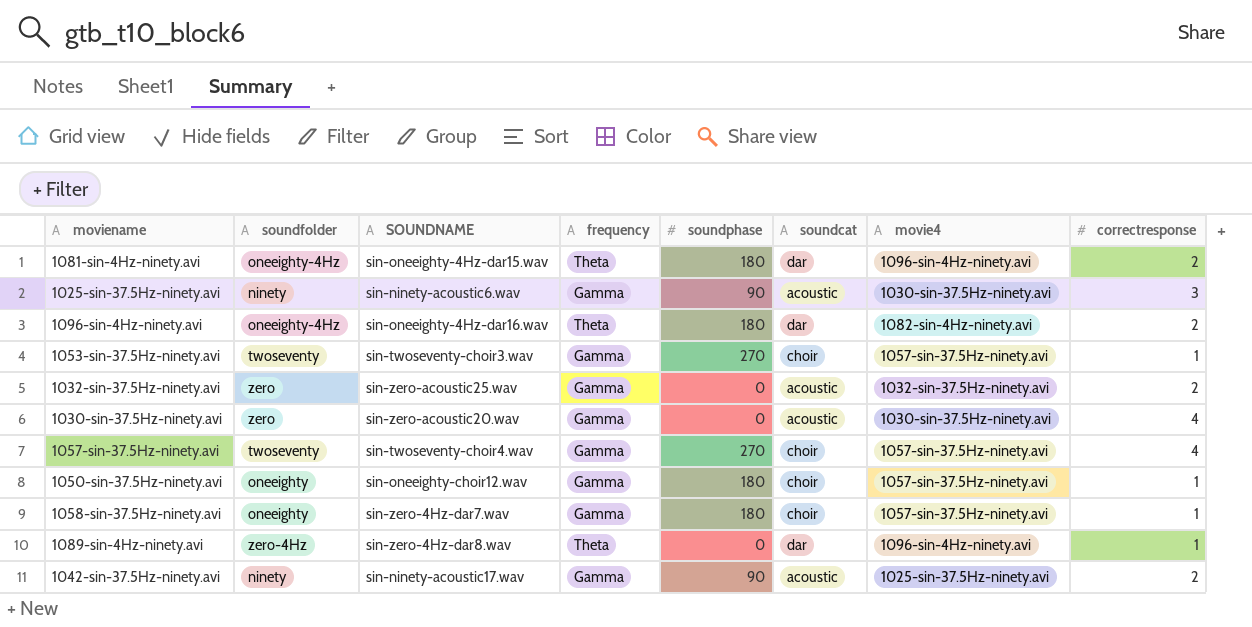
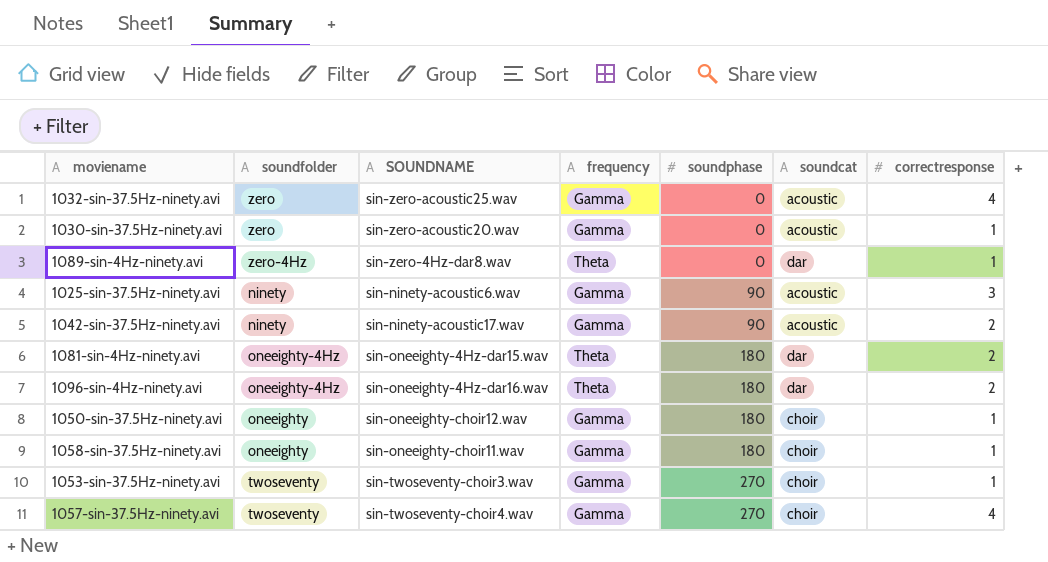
row order: none -> soundphase ascending
column movie4 | position: 7 -> none
1032-sin-37.5Hz-ninety.avi | correctresponse: 2 -> 4
1030-sin-37.5Hz-ninety.avi | correctresponse: 4 -> 1
1058-sin-37.5Hz-ninety.avi | SOUNDNAME: sin-zero-4Hz-dar7.wav -> sin-oneeighty-choir11.wav

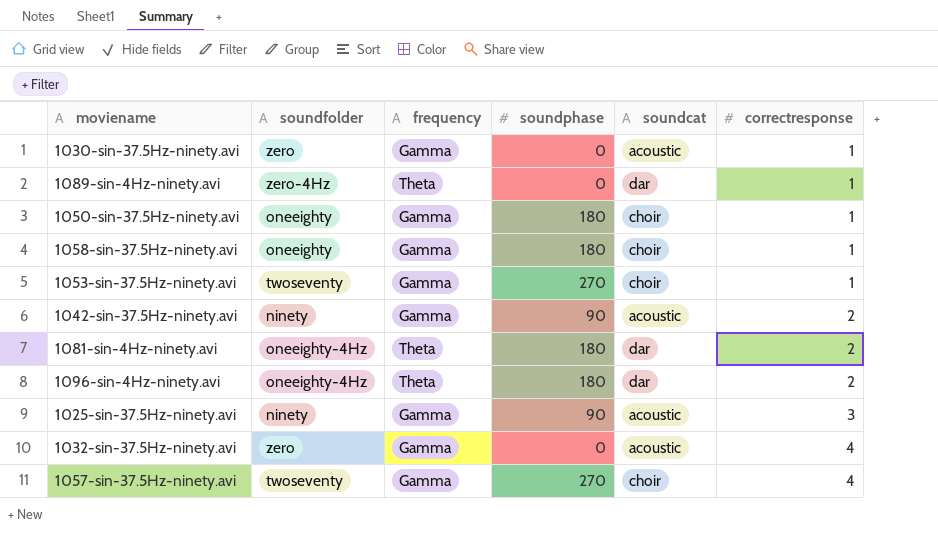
row order: soundphase ascending -> correctresponse ascending
column SOUNDNAME | position: 3 -> none

